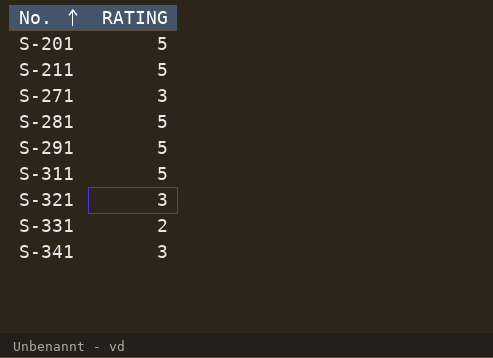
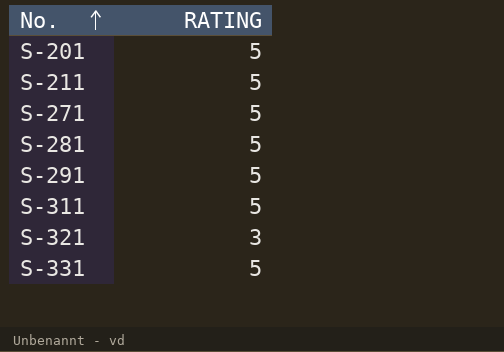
row S-341: 3 -> none
S-271 | RATING: 3 -> 5
S-331 | RATING: 2 -> 5

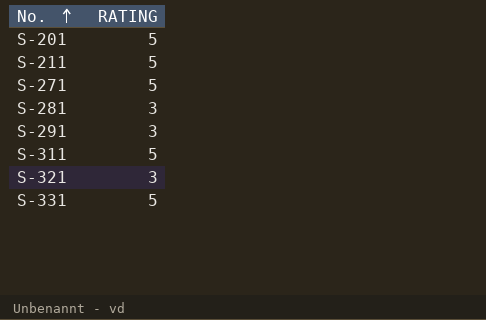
S-281 | RATING: 5 -> 3
S-291 | RATING: 5 -> 3

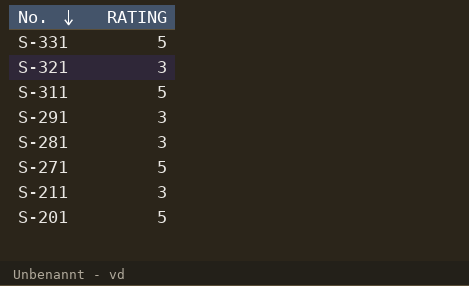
row order: No. ascending -> No. descending
S-211 | RATING: 5 -> 3

